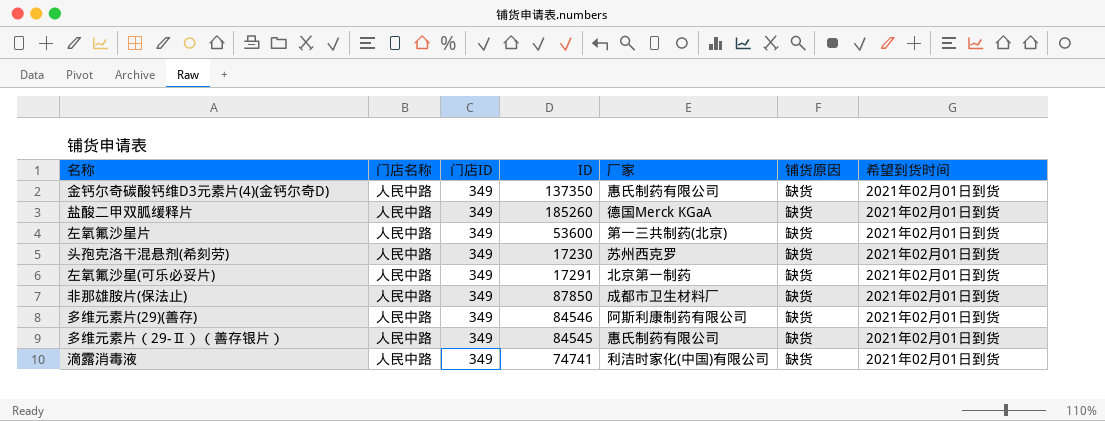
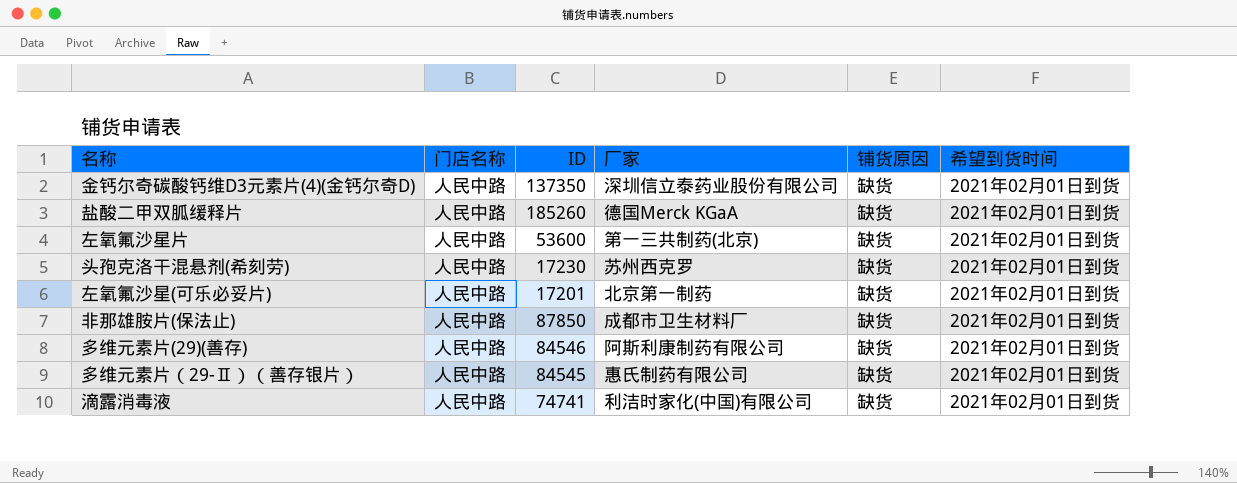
column 门店ID | position: 3 -> none
金钙尔奇碳酸钙维D3元素片(4)(金钙尔奇D) | 厂家: 惠氏制药有限公司 -> 深圳信立泰药业股份有限公司
左氧氟沙星(可乐必妥片) | ID: 17291 -> 17201

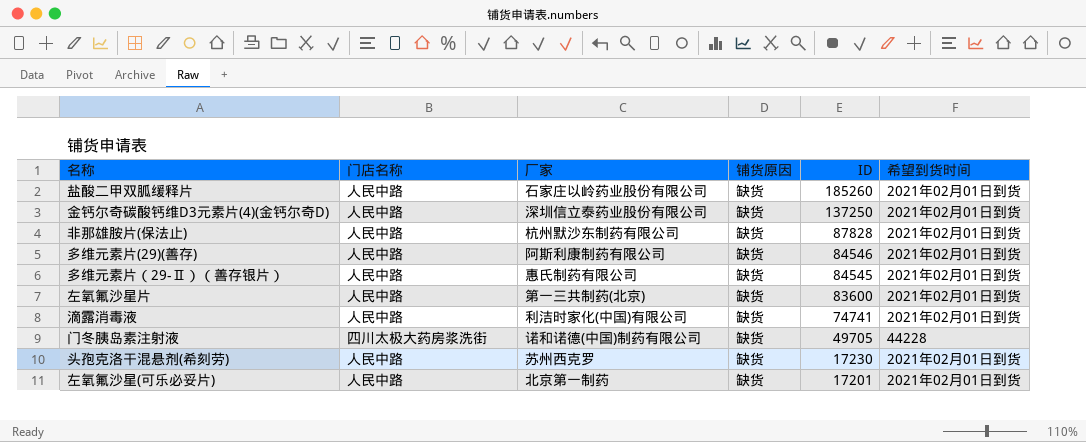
row order: none -> ID descending
column ID | position: 3 -> 5
盐酸二甲双胍缓释片 | 厂家: 德国Merck KGaA -> 石家庄以岭药业股份有限公司
金钙尔奇碳酸钙维D3元素片(4)(金钙尔奇D) | ID: 137350 -> 137250
非那雄胺片(保法止) | 厂家: 成都市卫生材料厂 -> 杭州默沙东制药有限公司
非那雄胺片(保法止) | ID: 87850 -> 87828
左氧氟沙星片 | ID: 53600 -> 83600
row 门冬胰岛素注射液: none -> 四川太极大药房浆洗街 | 诺和诺德(中国)制药有限公司 | 缺货 | 49705 | 44228

